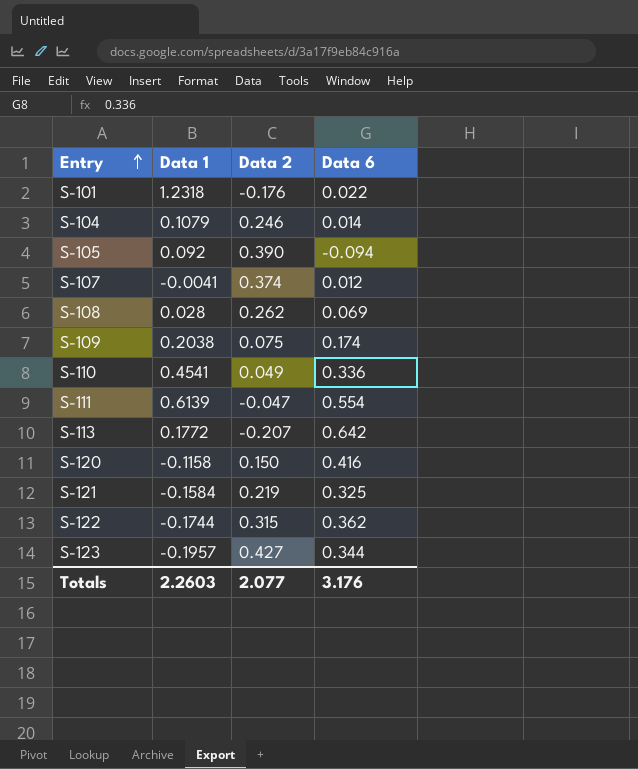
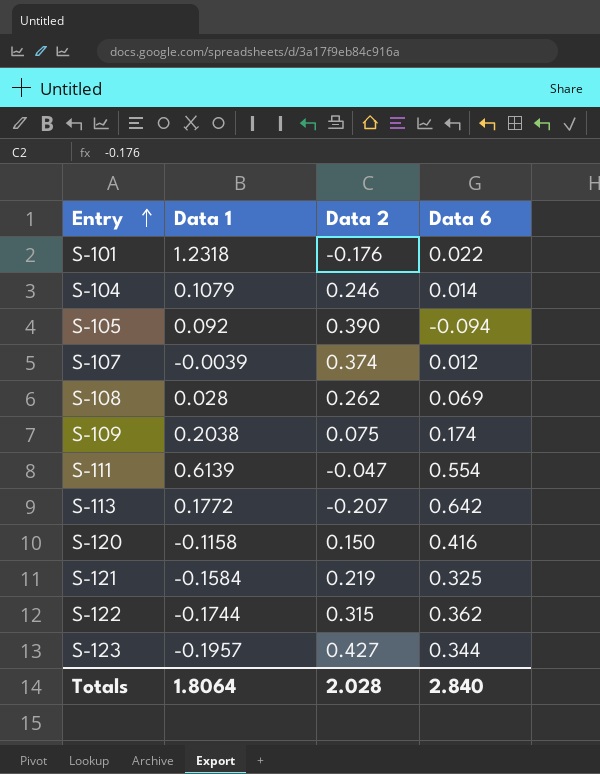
row S-110: 0.4541 | 0.049 | 0.336 -> none
S-107 | Data 1: -0.0041 -> -0.0039
Totals | Data 1: 2.2603 -> 1.8064
Totals | Data 2: 2.077 -> 2.028
Totals | Data 6: 3.176 -> 2.840

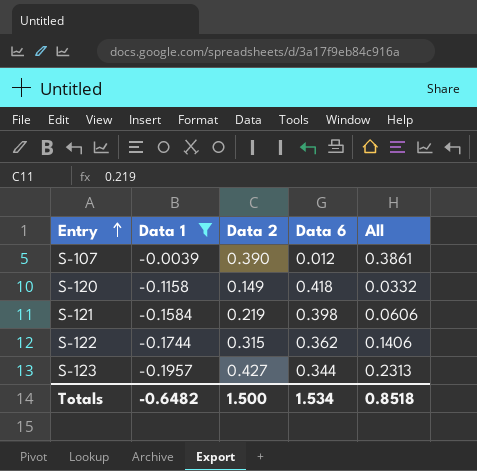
filter: none -> Data 1 <= -0.0039
column All | formula: none -> [Data 1] + [Data 2]
S-107 | Data 2: 0.374 -> 0.390
S-120 | Data 2: 0.150 -> 0.149
S-120 | Data 6: 0.416 -> 0.418
S-121 | Data 6: 0.325 -> 0.398
Totals | Data 1: 1.8064 -> -0.6482
Totals | Data 2: 2.028 -> 1.500
Totals | Data 6: 2.840 -> 1.534

